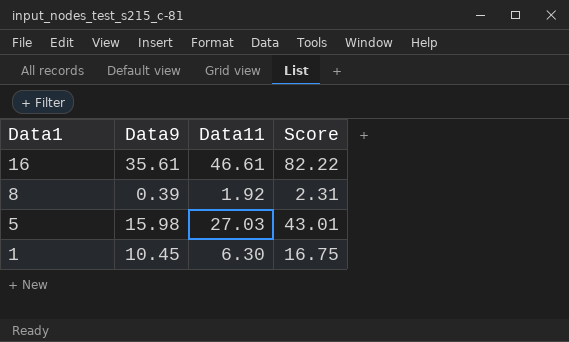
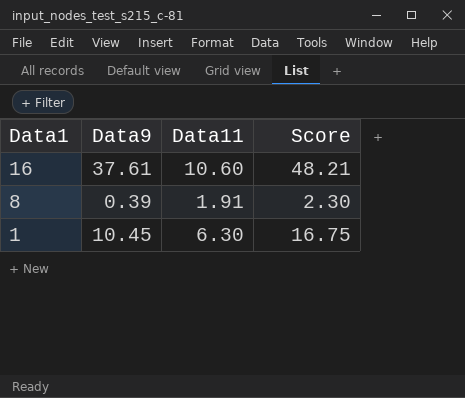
row 5: 15.98 | 27.03 | 43.01 -> none
16 | Data9: 35.61 -> 37.61
16 | Data11: 46.61 -> 10.60
16 | Score: 82.22 -> 48.21
8 | Data11: 1.92 -> 1.91
8 | Score: 2.31 -> 2.30

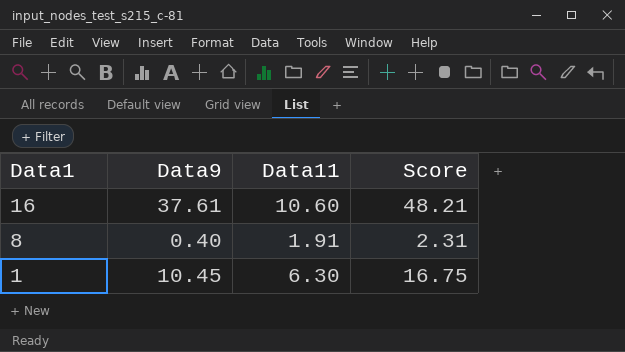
8 | Data9: 0.39 -> 0.40
8 | Score: 2.30 -> 2.31

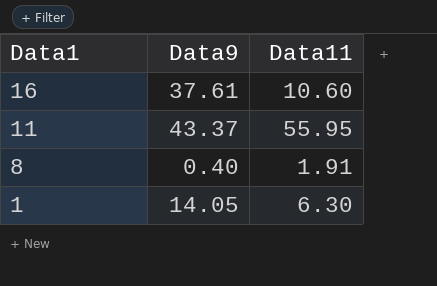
column Score | formula: [Data9] + [Data11] -> none
row 11: none -> 43.37 | 55.95
1 | Data9: 10.45 -> 14.05

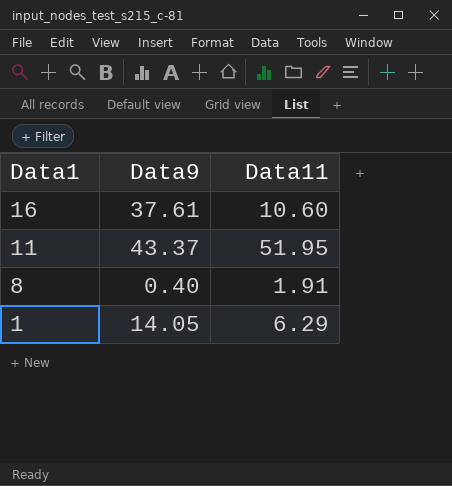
11 | Data11: 55.95 -> 51.95
1 | Data11: 6.30 -> 6.29

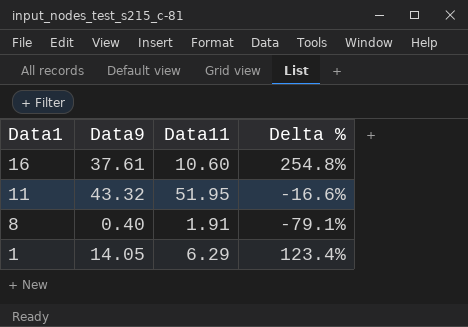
column Delta % | formula: none -> ([Data9] - [Data11]) / [Data11]
11 | Data9: 43.37 -> 43.32

